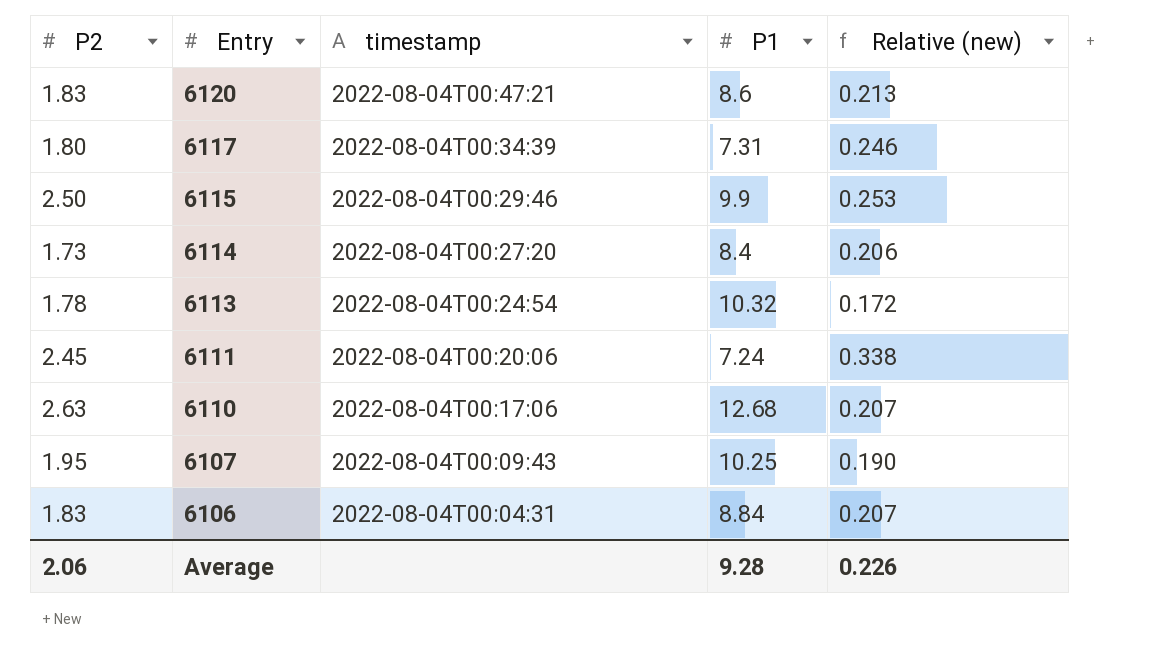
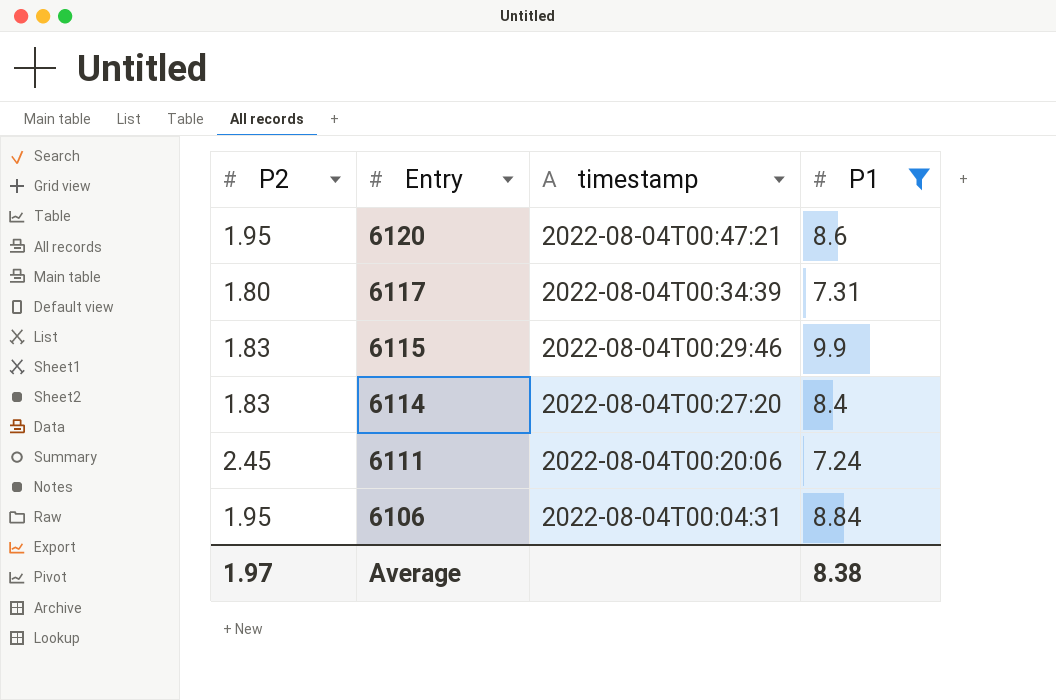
filter: none -> P1 <= 9.9
column Relative (new) | formula: [P2] / [P1] -> none
6120 | P2: 1.83 -> 1.95
6115 | P2: 2.50 -> 1.83
6114 | P2: 1.73 -> 1.83
6106 | P2: 1.83 -> 1.95
Average | P2: 2.06 -> 1.97
Average | P1: 9.28 -> 8.38

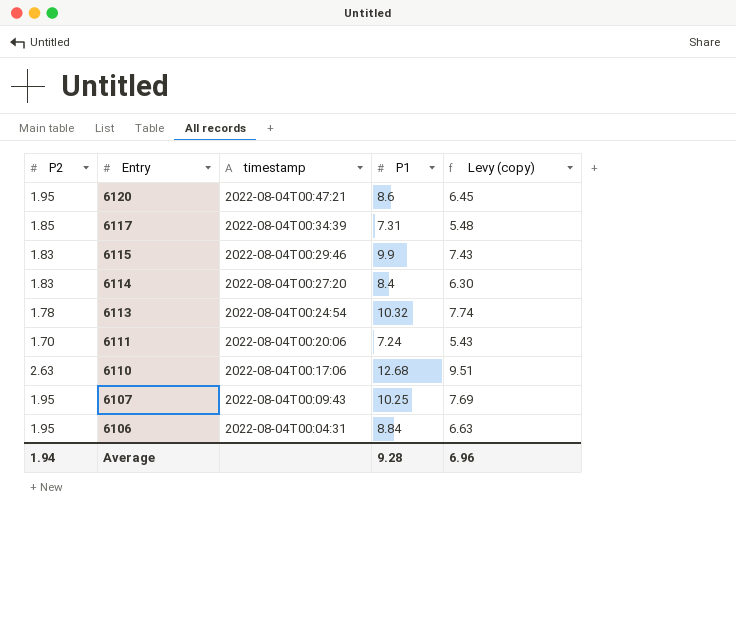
filter: P1 <= 9.9 -> none
column Levy (copy) | formula: none -> [P1] * 0.75
6117 | P2: 1.80 -> 1.85
6111 | P2: 2.45 -> 1.70
Average | P2: 1.97 -> 1.94
Average | P1: 8.38 -> 9.28

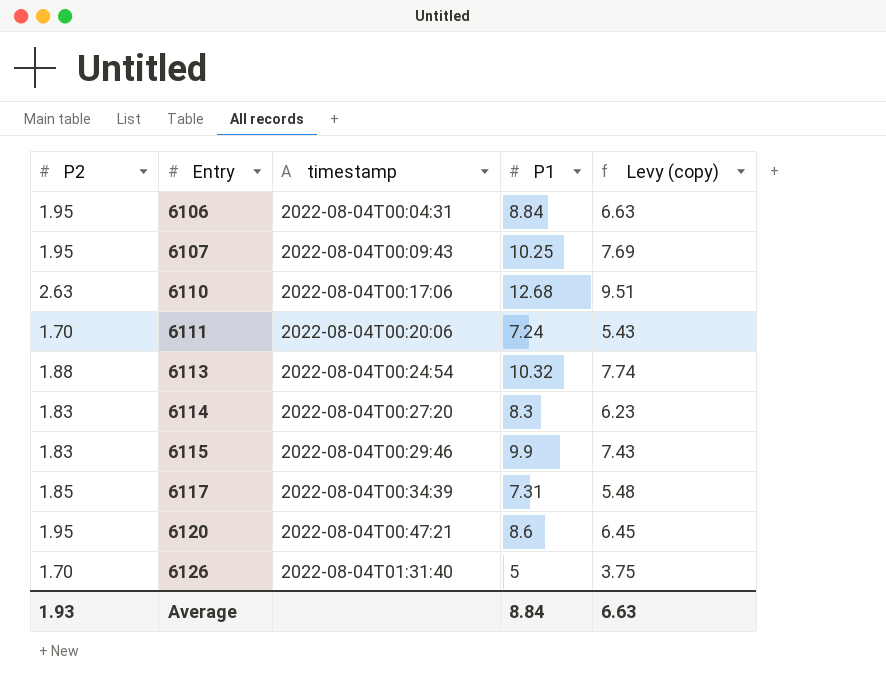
row order: Entry descending -> Entry ascending
6113 | P2: 1.78 -> 1.88
6114 | P1: 8.4 -> 8.3
6114 | Levy (copy): 6.30 -> 6.23
row 6126: none -> 1.70 | 2022-08-04T01:31:40 | 5 | 3.75
Average | P2: 1.94 -> 1.93
Average | P1: 9.28 -> 8.84
Average | Levy (copy): 6.96 -> 6.63

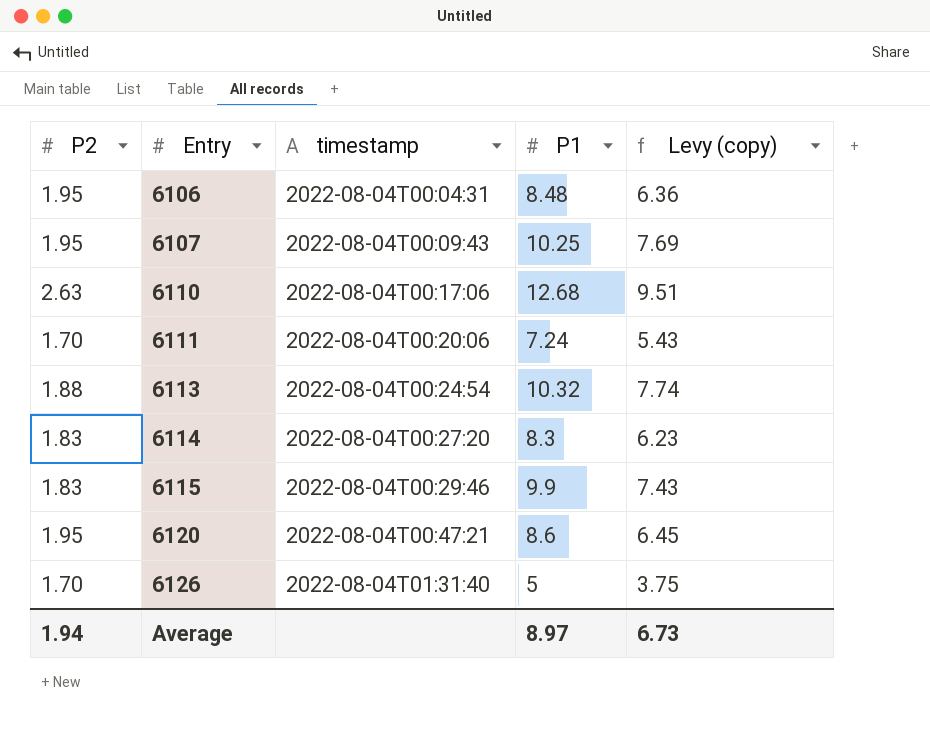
row 6117: 1.85 | 2022-08-04T00:34:39 | 7.31 | 5.48 -> none
6106 | P1: 8.84 -> 8.48
6106 | Levy (copy): 6.63 -> 6.36
Average | P2: 1.93 -> 1.94
Average | P1: 8.84 -> 8.97
Average | Levy (copy): 6.63 -> 6.73

